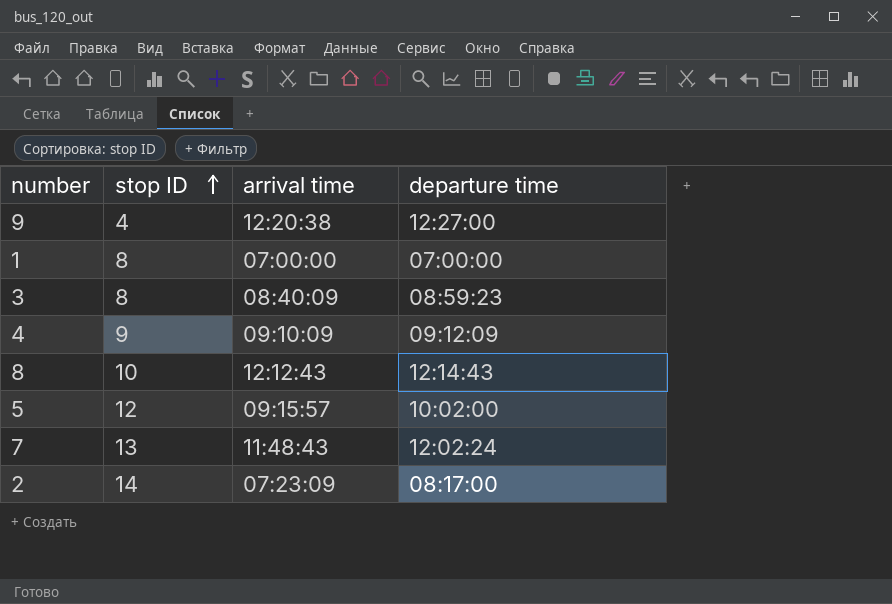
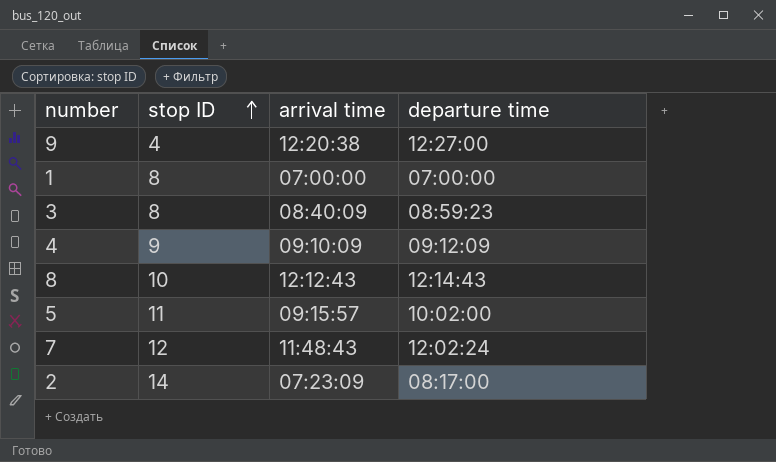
5 | stop ID: 12 -> 11
7 | stop ID: 13 -> 12

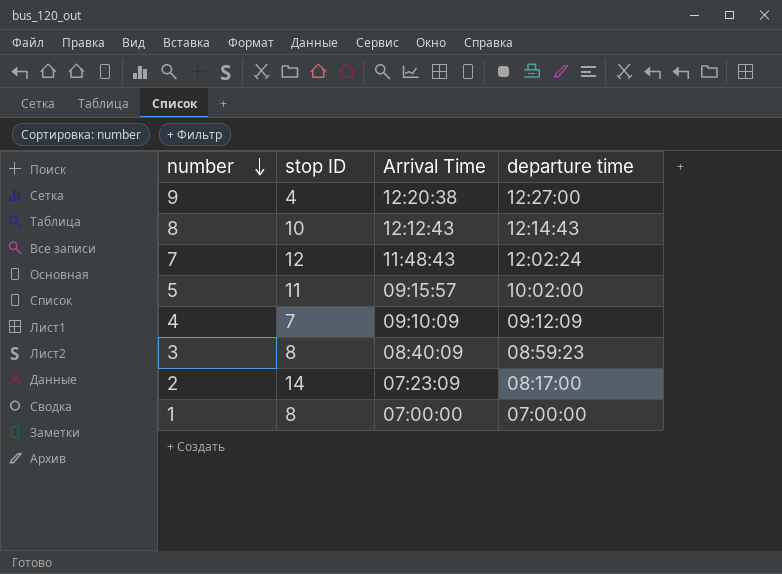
row order: stop ID ascending -> number descending
column name: arrival time -> Arrival Time
4 | stop ID: 9 -> 7

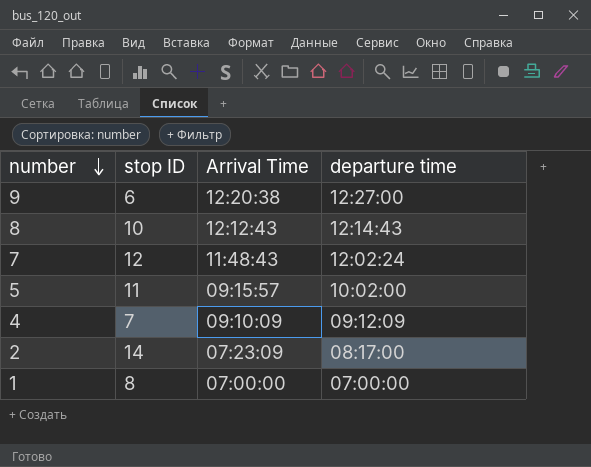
row 3: 8 | 08:40:09 | 08:59:23 -> none
9 | stop ID: 4 -> 6

